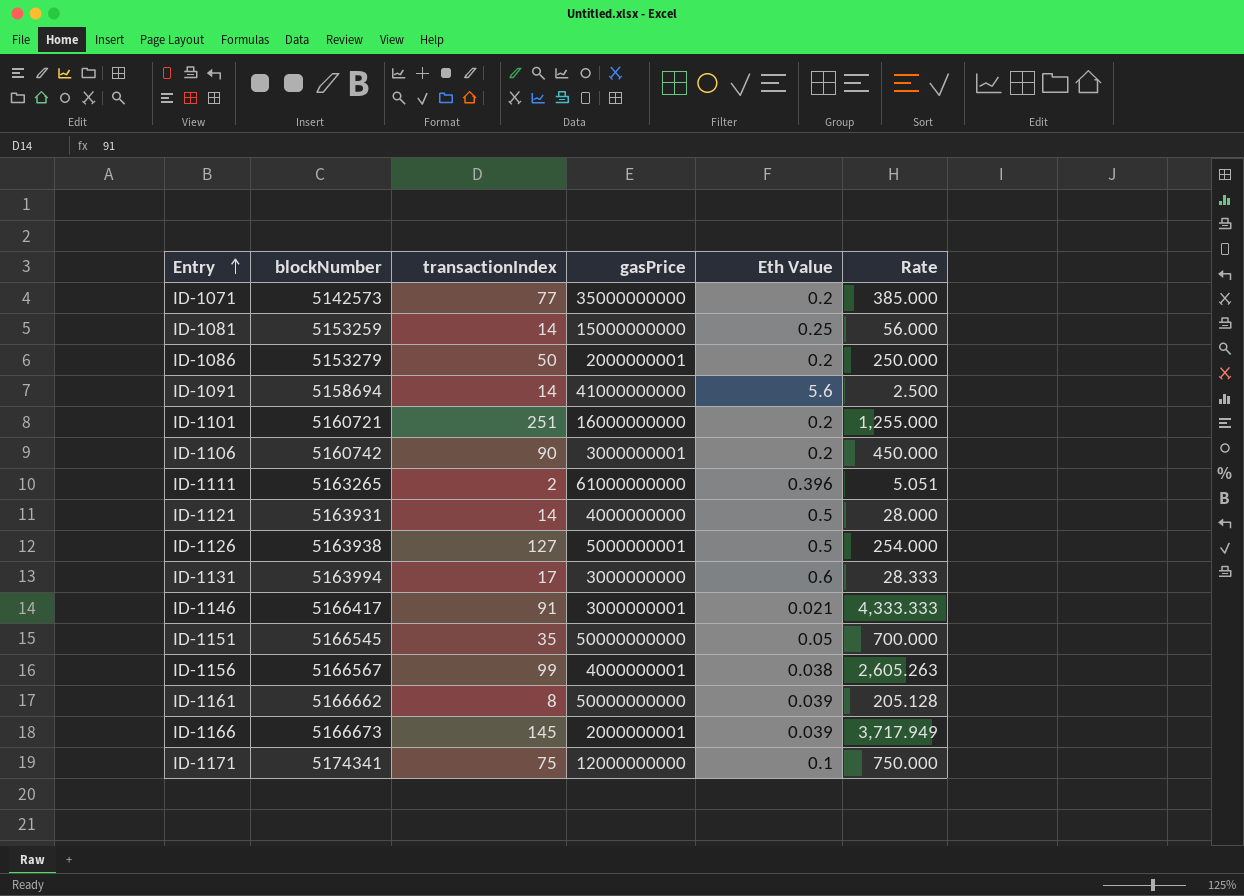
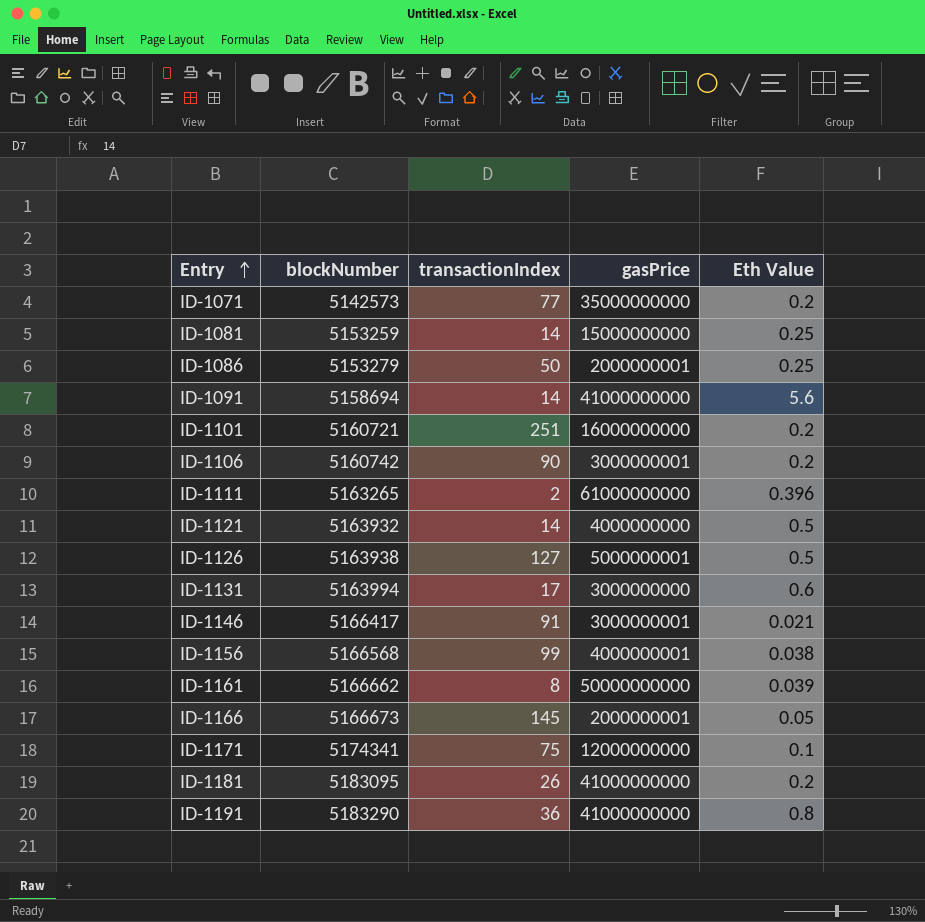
column Rate | formula: [transactionIndex] / [Eth Value] -> none
row ID-1151: 5166545 | 35 | 50000000000 | 0.05 | 700.000 -> none
ID-1086 | Eth Value: 0.2 -> 0.25
ID-1121 | blockNumber: 5163931 -> 5163932
ID-1156 | blockNumber: 5166567 -> 5166568
ID-1166 | Eth Value: 0.039 -> 0.05
row ID-1181: none -> 5183095 | 26 | 41000000000 | 0.2
row ID-1191: none -> 5183290 | 36 | 41000000000 | 0.8

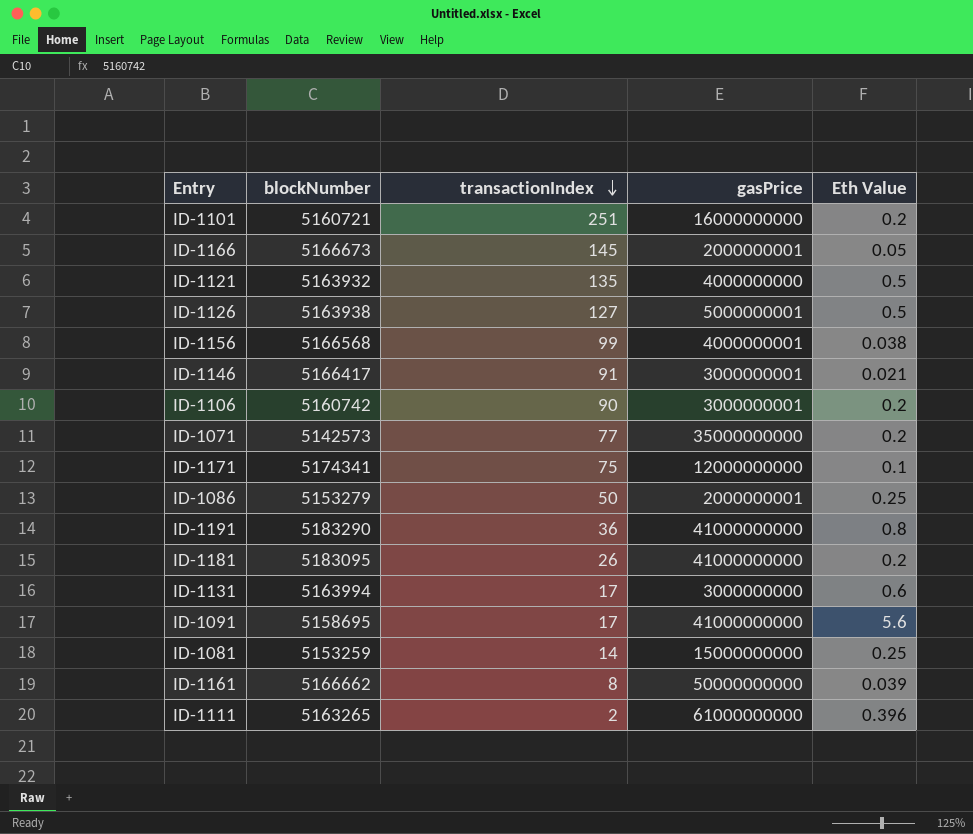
row order: Entry ascending -> transactionIndex descending
ID-1121 | transactionIndex: 14 -> 135
ID-1091 | blockNumber: 5158694 -> 5158695
ID-1091 | transactionIndex: 14 -> 17

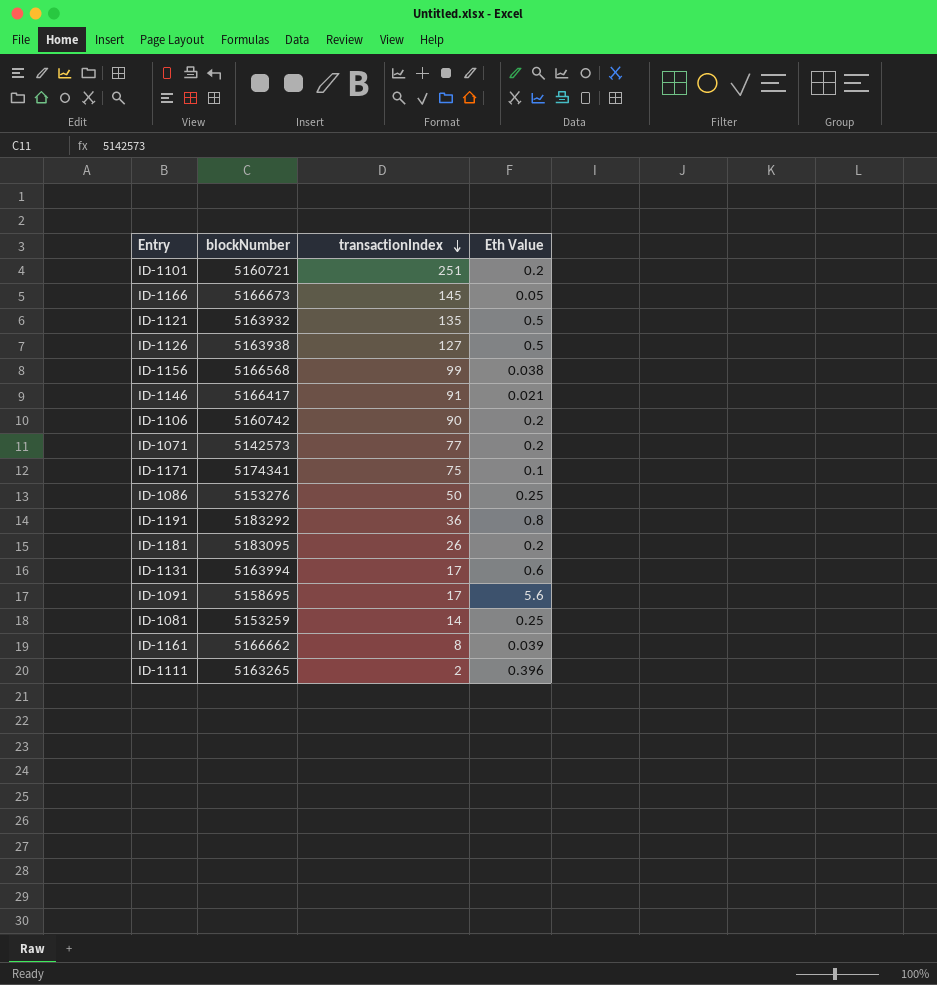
column gasPrice | position: 4 -> none
ID-1086 | blockNumber: 5153279 -> 5153276
ID-1191 | blockNumber: 5183290 -> 5183292

